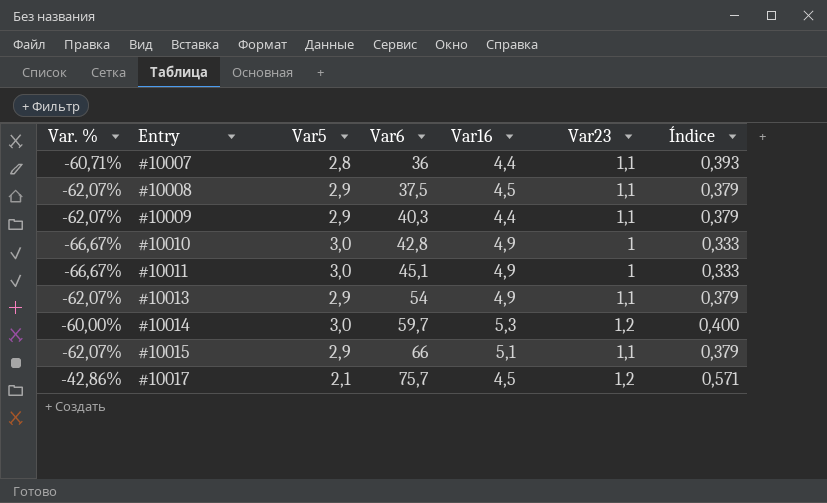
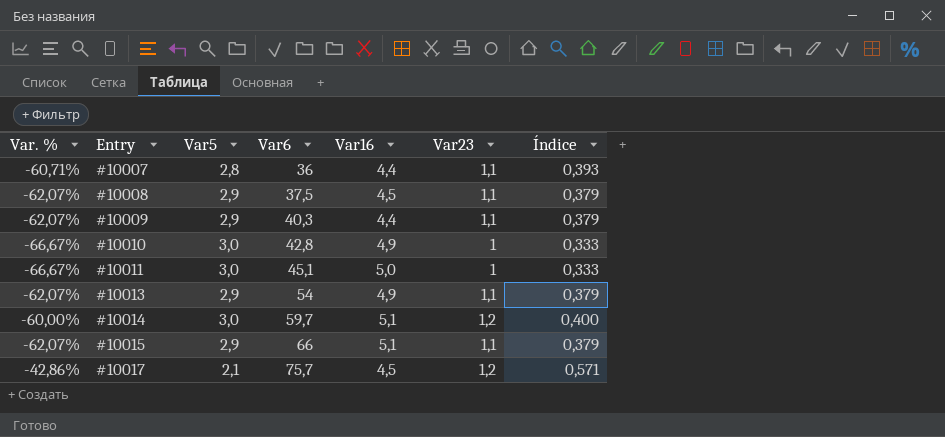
#10011 | Var16: 4,9 -> 5,0
#10014 | Var16: 5,3 -> 5,1

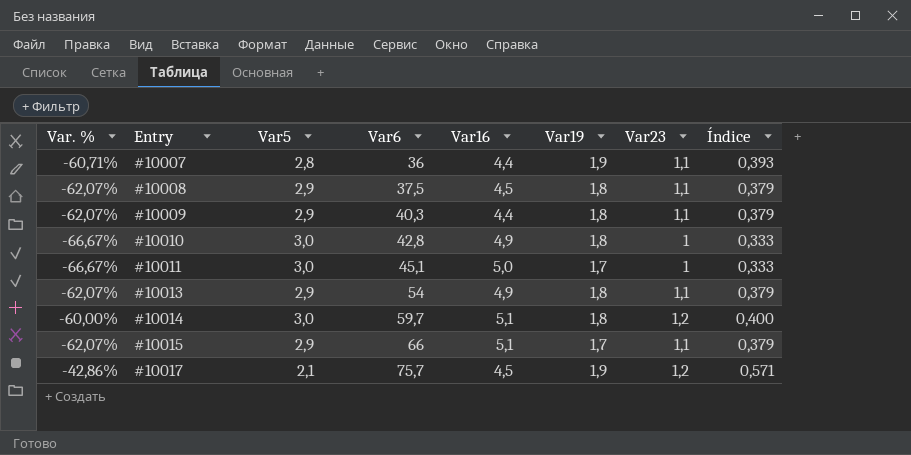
column Var19 | position: none -> 6

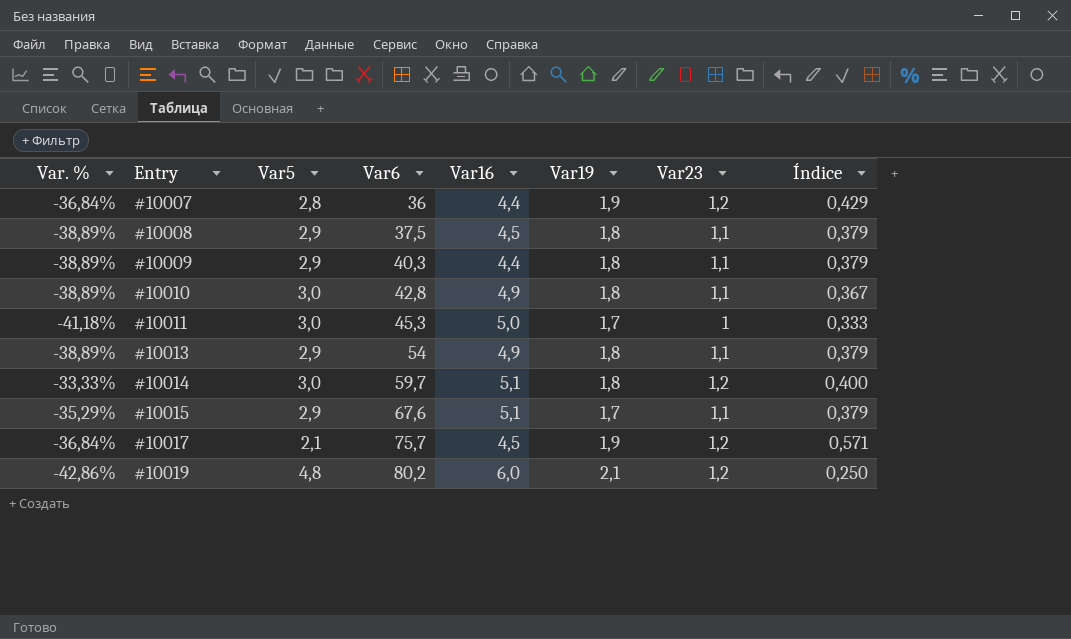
column Var. % | formula: ([Var23] - [Var5]) / [Var5] -> ([Var23] - [Var19]) / [Var19]
#10007 | Var23: 1,1 -> 1,2
#10007 | Índice: 0,393 -> 0,429
#10010 | Var23: 1 -> 1,1
#10010 | Índice: 0,333 -> 0,367
#10011 | Var6: 45,1 -> 45,3
#10015 | Var6: 66 -> 67,6
row #10019: none -> -42,86% | 4,8 | 80,2 | 6,0 | 2,1 | 1,2 | 0,250

